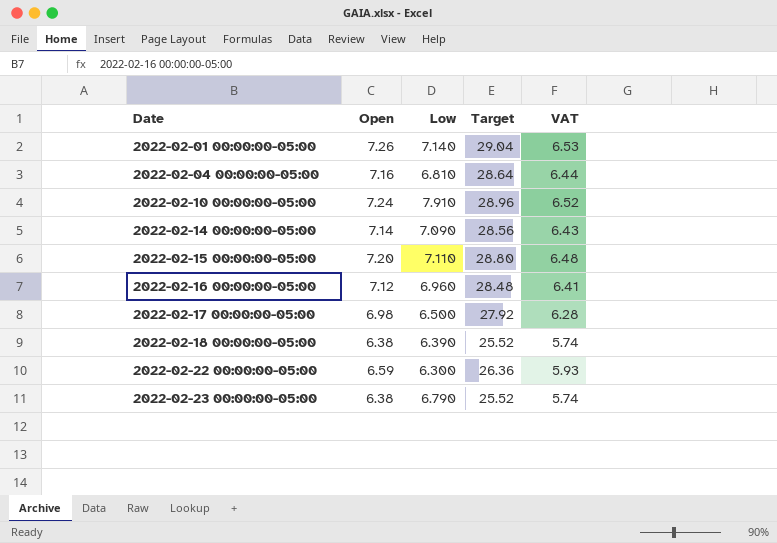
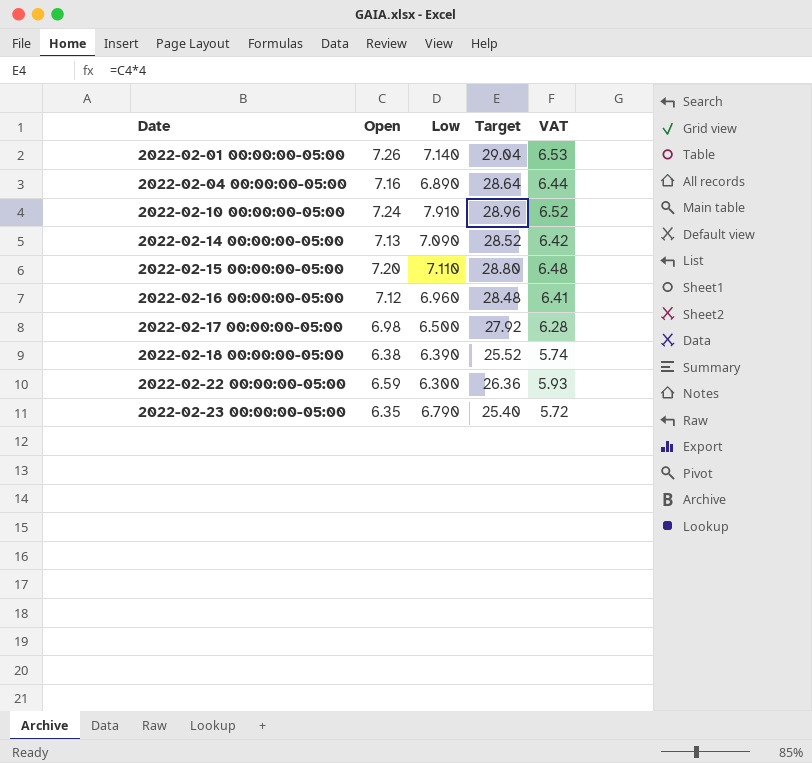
2022-02-04 00:00:00-05:00 | Low: 6.810 -> 6.890
2022-02-14 00:00:00-05:00 | Open: 7.14 -> 7.13
2022-02-14 00:00:00-05:00 | Target: 28.56 -> 28.52
2022-02-14 00:00:00-05:00 | VAT: 6.43 -> 6.42
2022-02-23 00:00:00-05:00 | Open: 6.38 -> 6.35
2022-02-23 00:00:00-05:00 | Target: 25.52 -> 25.40
2022-02-23 00:00:00-05:00 | VAT: 5.74 -> 5.72

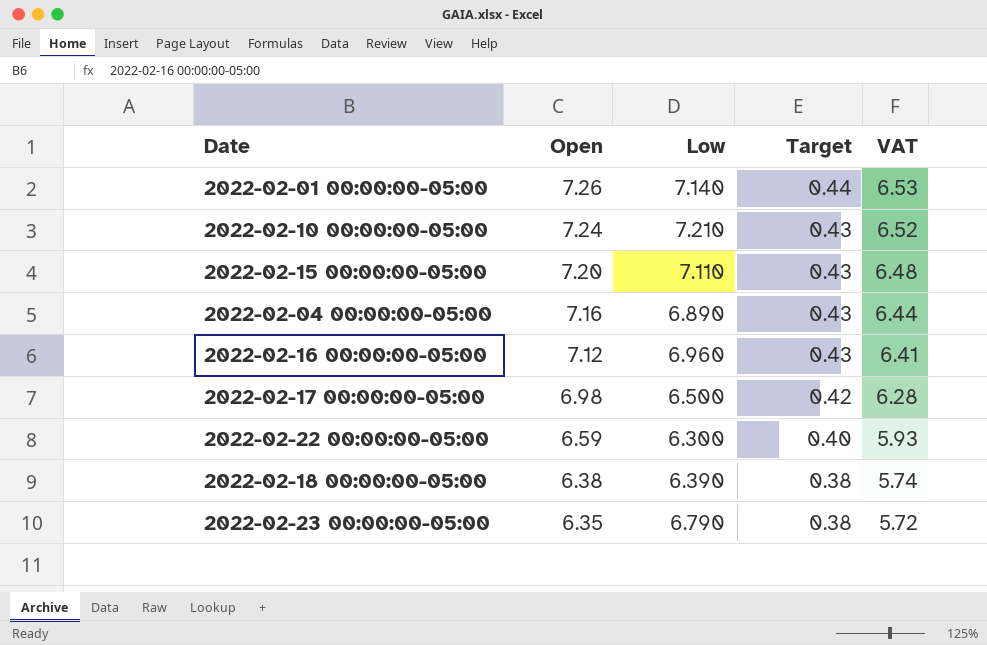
row order: Date ascending -> Open descending
column Target | formula: [Open] * 4 -> [Open] * 0.06
row 2022-02-14 00:00:00-05:00: 7.13 | 7.090 | 28.52 | 6.42 -> none
2022-02-10 00:00:00-05:00 | Low: 7.910 -> 7.210

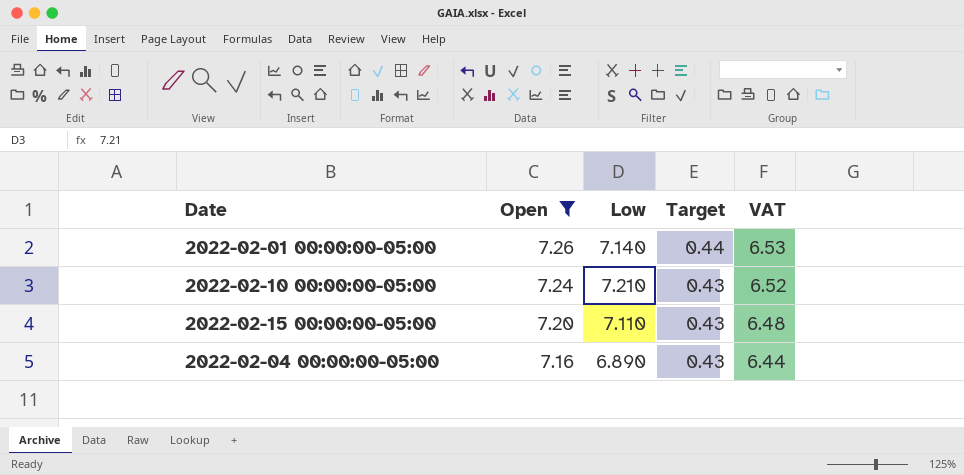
filter: none -> Open >= 7.16

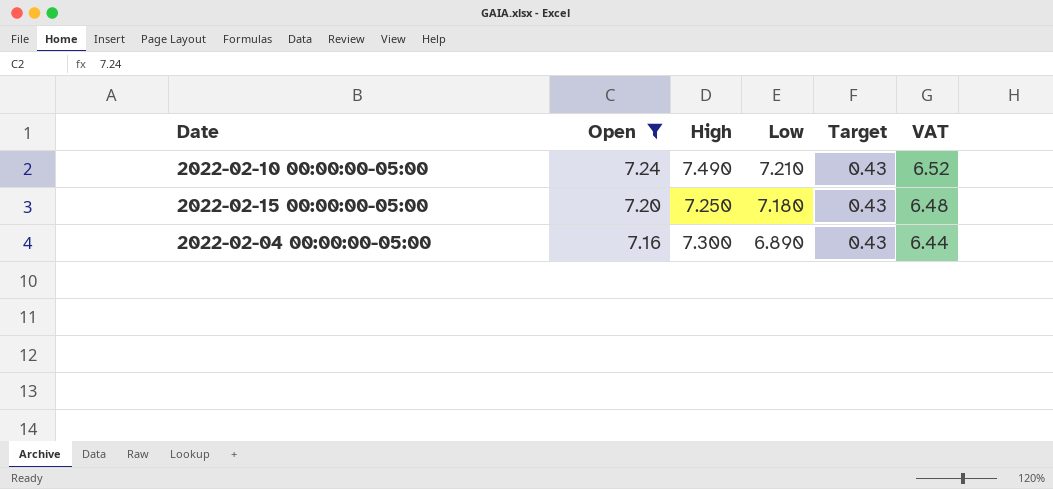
column High | position: none -> 3
row 2022-02-01 00:00:00-05:00: 7.26 | 7.140 | 0.44 | 6.53 -> none
2022-02-15 00:00:00-05:00 | Low: 7.110 -> 7.180

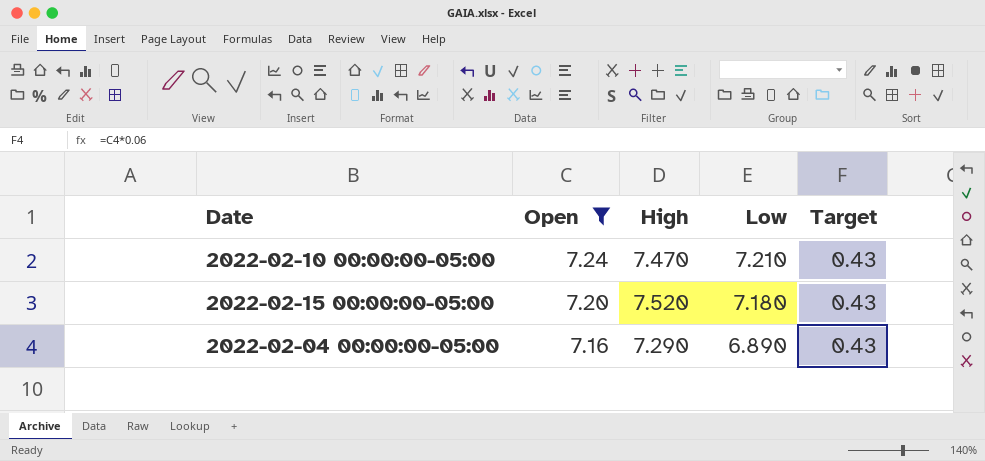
column VAT | formula: [Open] * 0.9 -> none
2022-02-10 00:00:00-05:00 | High: 7.490 -> 7.470
2022-02-15 00:00:00-05:00 | High: 7.250 -> 7.520
2022-02-04 00:00:00-05:00 | High: 7.300 -> 7.290

